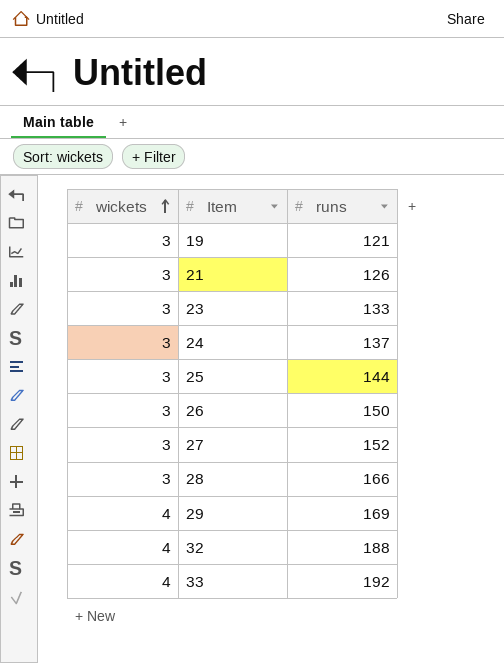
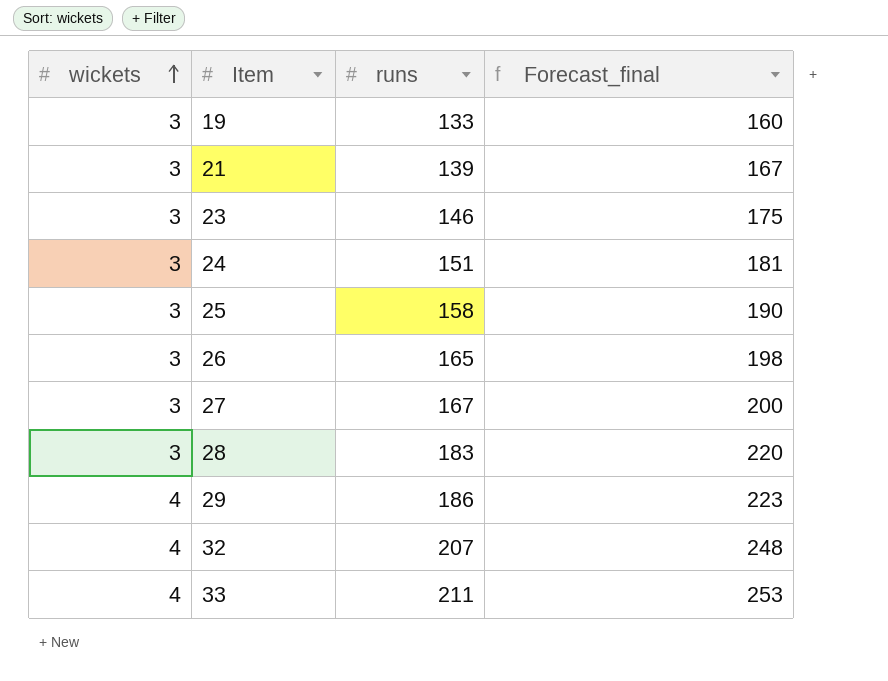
column Forecast_final | formula: none -> [runs] * 1.2
19 | runs: 121 -> 133
21 | runs: 126 -> 139
23 | runs: 133 -> 146
24 | runs: 137 -> 151
25 | runs: 144 -> 158
26 | runs: 150 -> 165
27 | runs: 152 -> 167
28 | runs: 166 -> 183
29 | runs: 169 -> 186
32 | runs: 188 -> 207
33 | runs: 192 -> 211

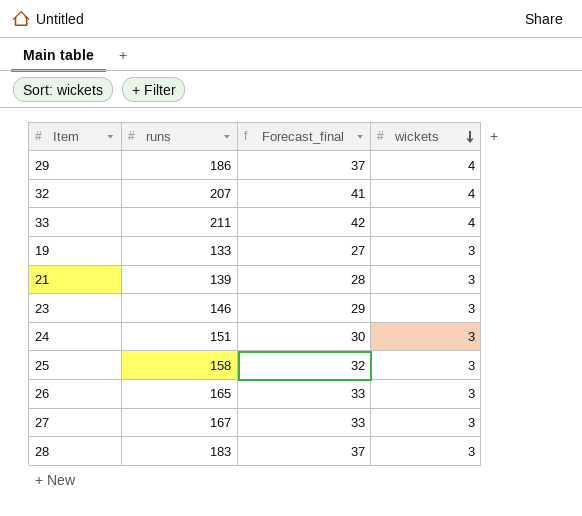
row order: wickets ascending -> wickets descending
column Forecast_final | formula: [runs] * 1.2 -> [runs] * 0.2
column wickets | position: 1 -> 4

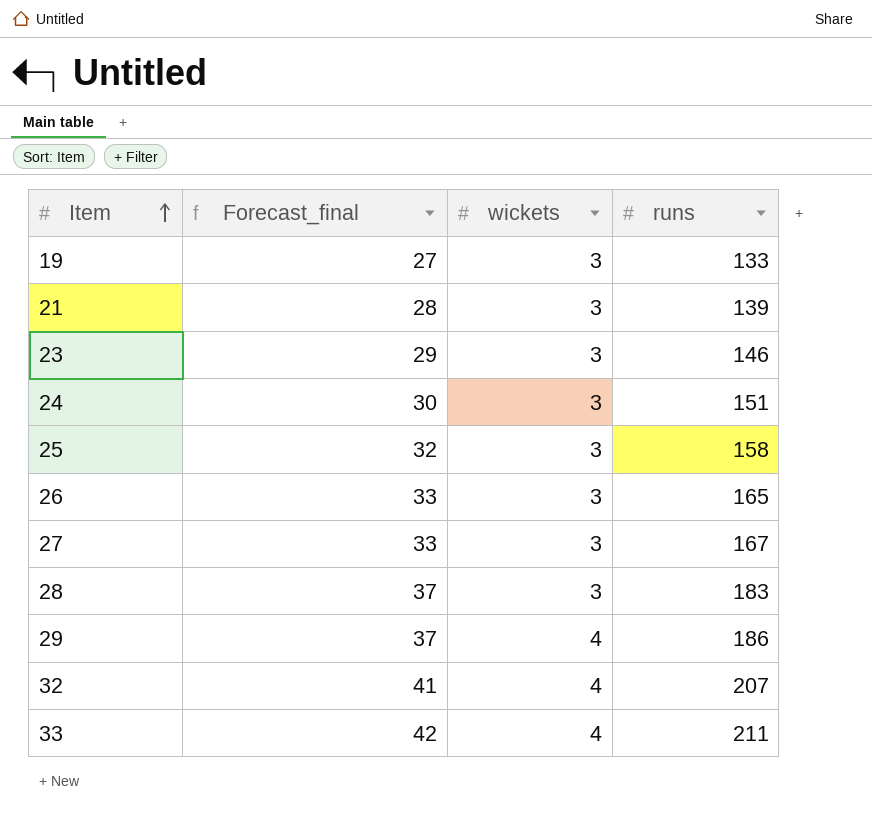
row order: wickets descending -> Item ascending
column runs | position: 2 -> 4

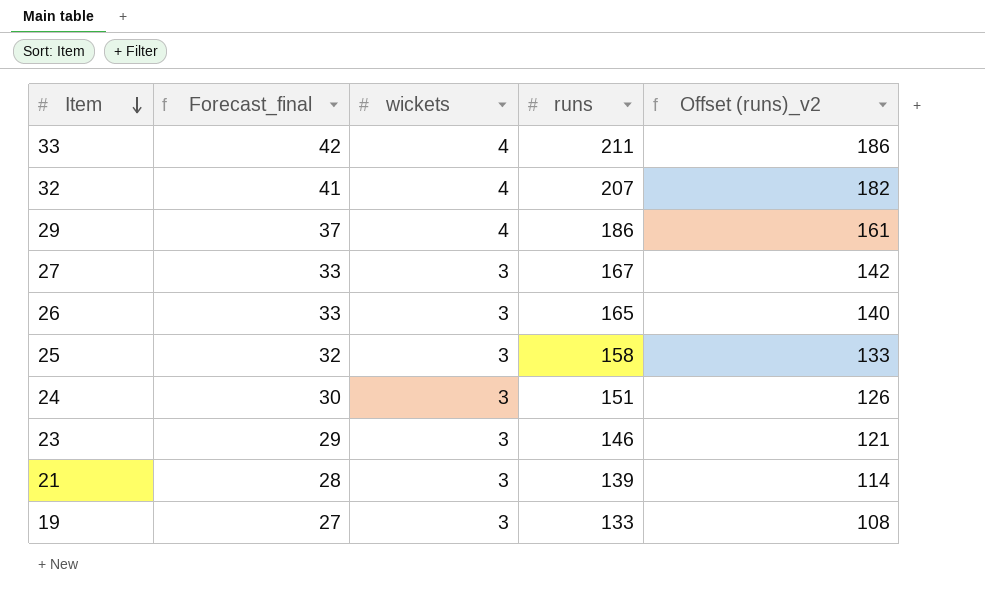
row order: Item ascending -> Item descending
column Offset (runs)_v2 | formula: none -> [runs] - 25
row 28: 37 | 3 | 183 -> none

